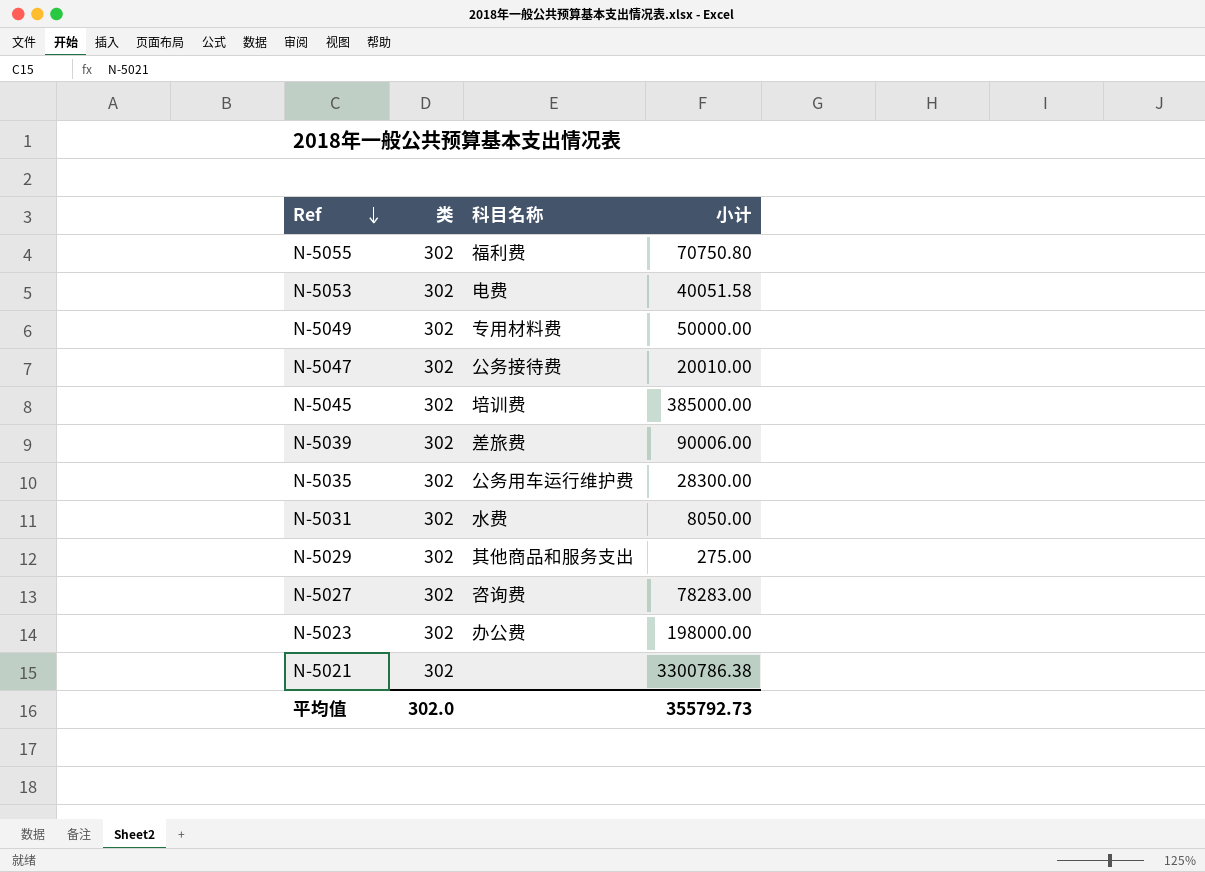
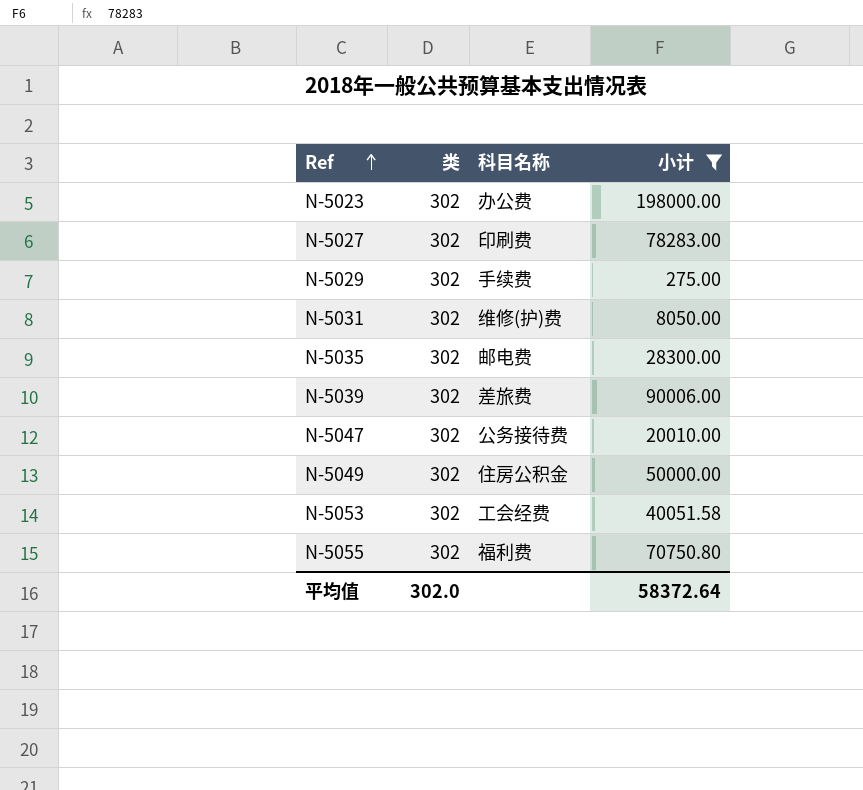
filter: none -> 小计 <= 198000.00
row order: Ref descending -> Ref ascending
N-5027 | 科目名称: 咨询费 -> 印刷费
N-5029 | 科目名称: 其他商品和服务支出 -> 手续费
N-5031 | 科目名称: 水费 -> 维修(护)费
N-5035 | 科目名称: 公务用车运行维护费 -> 邮电费
N-5049 | 科目名称: 专用材料费 -> 住房公积金
N-5053 | 科目名称: 电费 -> 工会经费
平均值 | 小计: 355792.73 -> 58372.64

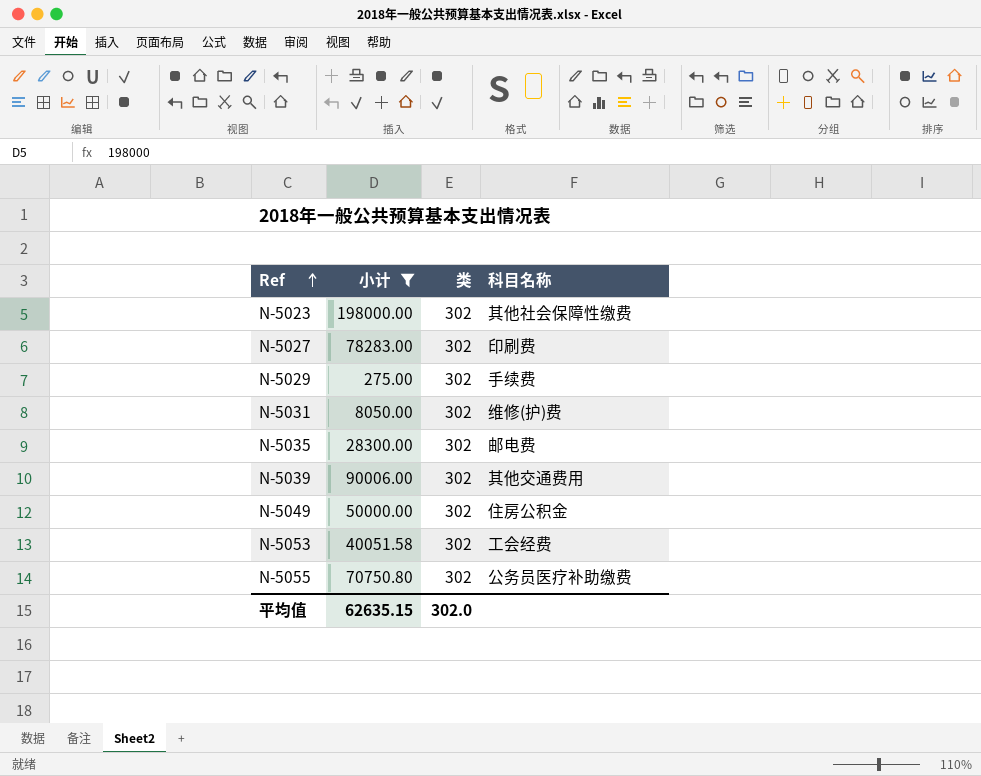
column 小计 | position: 4 -> 2
row N-5047: 302 | 公务接待费 | 20010.00 -> none
N-5023 | 科目名称: 办公费 -> 其他社会保障性缴费
N-5039 | 科目名称: 差旅费 -> 其他交通费用
N-5055 | 科目名称: 福利费 -> 公务员医疗补助缴费
平均值 | 小计: 58372.64 -> 62635.15

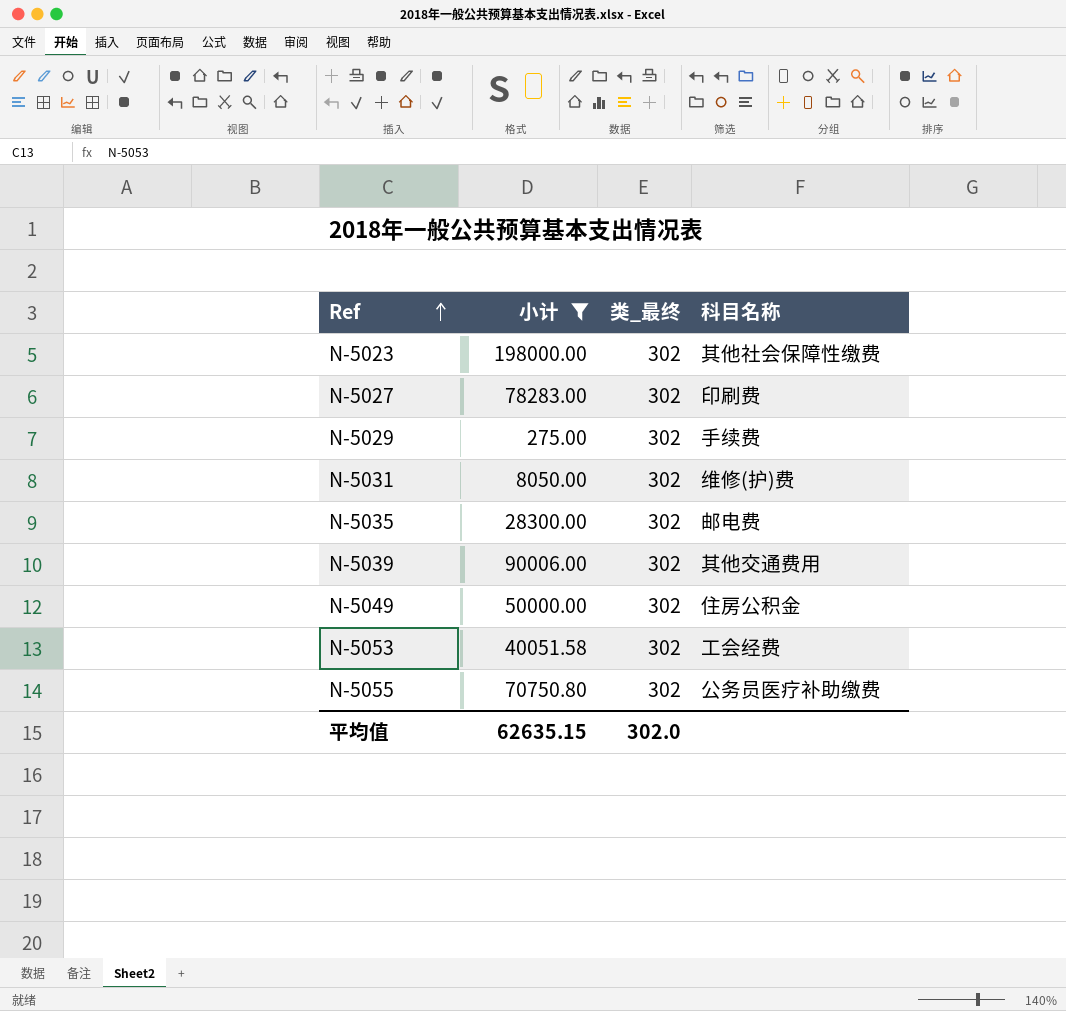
column name: 类 -> 类_最终

